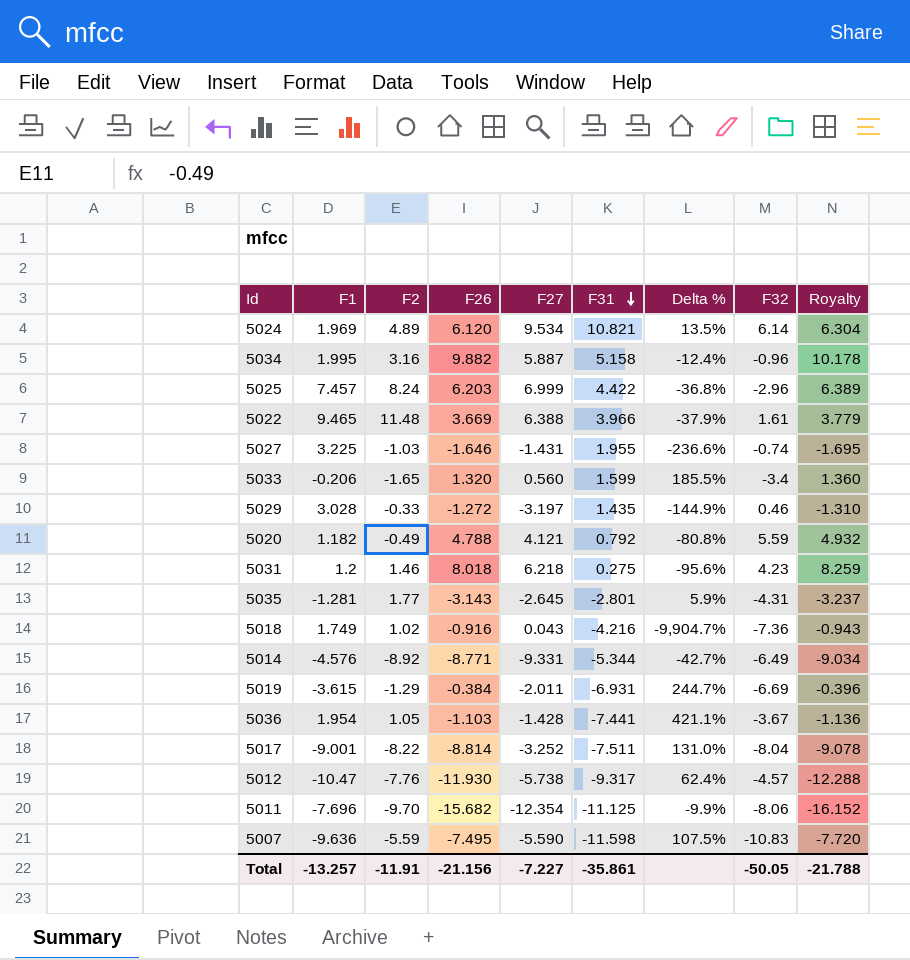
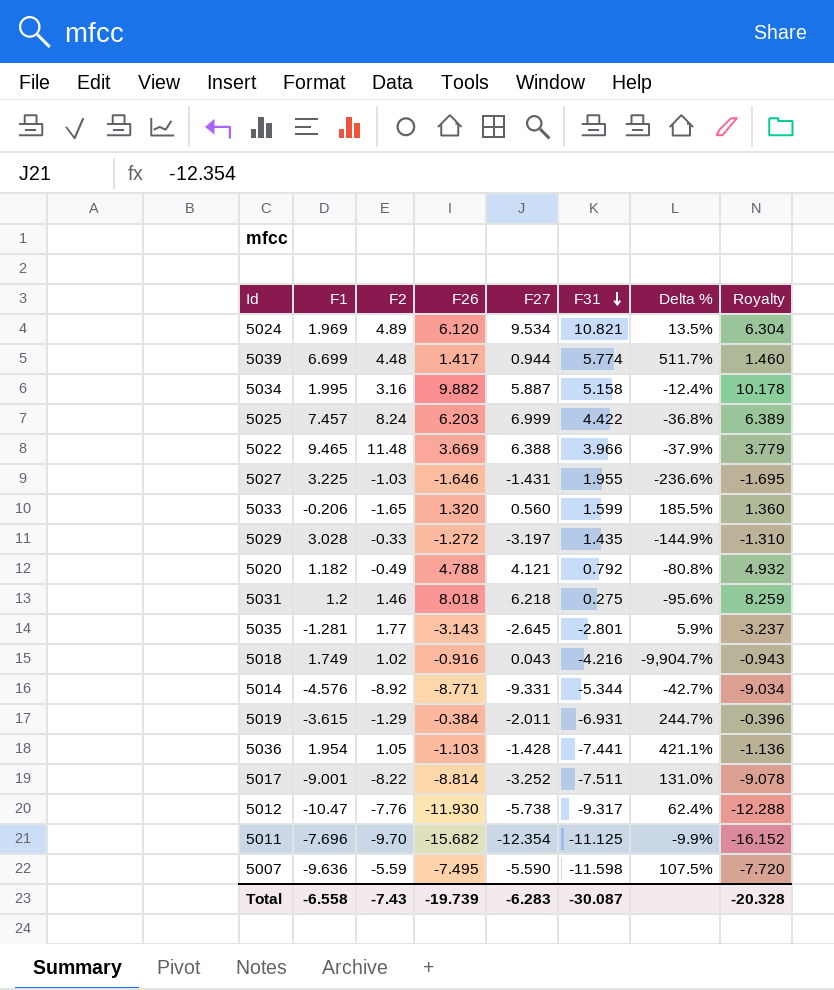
column F32 | position: 8 -> none
row 5039: none -> 6.699 | 4.48 | 1.417 | 0.944 | 5.774 | 511.7% | 1.460
Total | F1: -13.257 -> -6.558
Total | F2: -11.91 -> -7.43
Total | F26: -21.156 -> -19.739
Total | F27: -7.227 -> -6.283
Total | F31: -35.861 -> -30.087
Total | Royalty: -21.788 -> -20.328

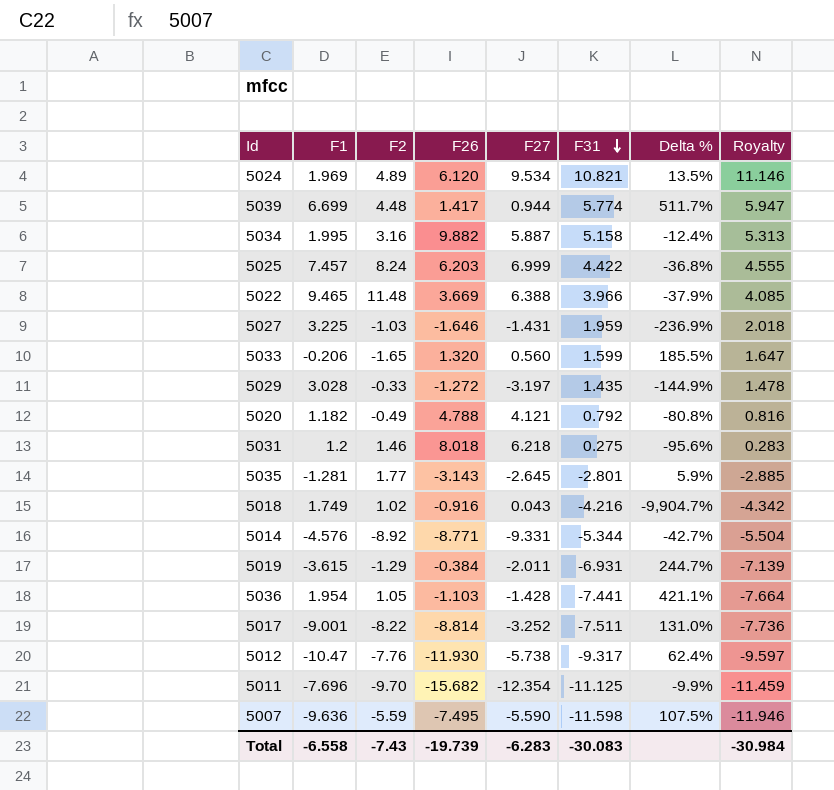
column Royalty | formula: [F26] * 1.03 -> [F31] * 1.03
5027 | F31: 1.955 -> 1.959
5027 | Delta %: -236.6% -> -236.9%
Total | F31: -30.087 -> -30.083
Total | Royalty: -20.328 -> -30.984

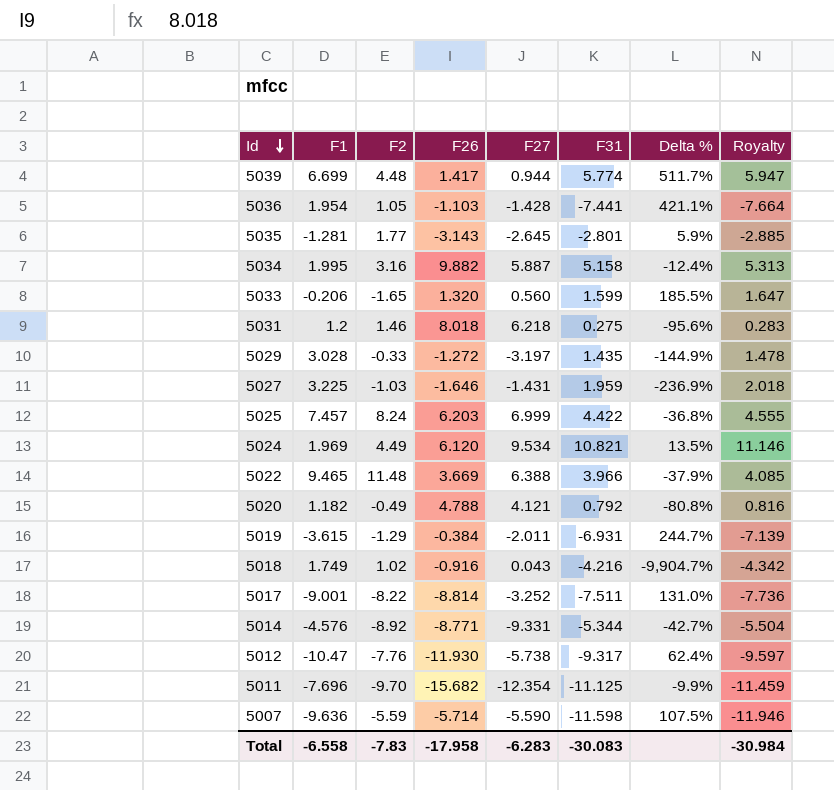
row order: F31 descending -> Id descending
5024 | F2: 4.89 -> 4.49
5007 | F26: -7.495 -> -5.714
Total | F2: -7.43 -> -7.83
Total | F26: -19.739 -> -17.958

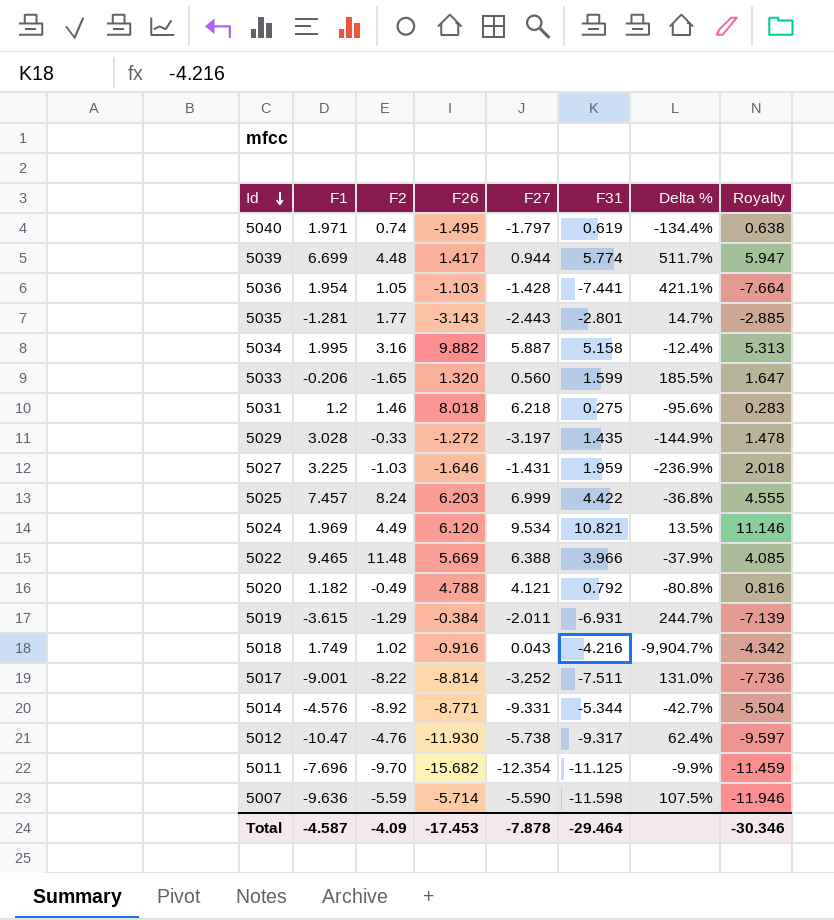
row 5040: none -> 1.971 | 0.74 | -1.495 | -1.797 | 0.619 | -134.4% | 0.638
5035 | F27: -2.645 -> -2.443
5035 | Delta %: 5.9% -> 14.7%
5022 | F26: 3.669 -> 5.669
5012 | F2: -7.76 -> -4.76
Total | F1: -6.558 -> -4.587
Total | F2: -7.83 -> -4.09
Total | F26: -17.958 -> -17.453
Total | F27: -6.283 -> -7.878
Total | F31: -30.083 -> -29.464
Total | Royalty: -30.984 -> -30.346

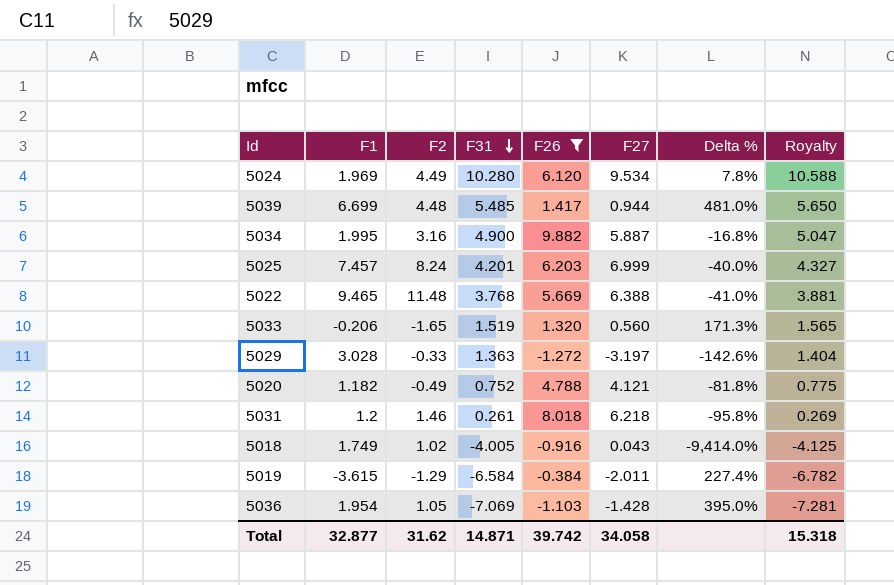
filter: none -> F26 >= -1.272
row order: Id descending -> F31 descending
column F31 | position: 6 -> 4
5024 | F31: 10.821 -> 10.280
5024 | Delta %: 13.5% -> 7.8%
5024 | Royalty: 11.146 -> 10.588
5039 | F31: 5.774 -> 5.485
5039 | Delta %: 511.7% -> 481.0%
5039 | Royalty: 5.947 -> 5.650
5034 | F31: 5.158 -> 4.900
5034 | Delta %: -12.4% -> -16.8%
5034 | Royalty: 5.313 -> 5.047
5025 | F31: 4.422 -> 4.201
5025 | Delta %: -36.8% -> -40.0%
5025 | Royalty: 4.555 -> 4.327
5022 | F31: 3.966 -> 3.768
5022 | Delta %: -37.9% -> -41.0%
5022 | Royalty: 4.085 -> 3.881
5033 | F31: 1.599 -> 1.519
5033 | Delta %: 185.5% -> 171.3%
5033 | Royalty: 1.647 -> 1.565
5029 | F31: 1.435 -> 1.363
5029 | Delta %: -144.9% -> -142.6%
5029 | Royalty: 1.478 -> 1.404
5020 | F31: 0.792 -> 0.752
5020 | Delta %: -80.8% -> -81.8%
5020 | Royalty: 0.816 -> 0.775
5031 | F31: 0.275 -> 0.261
5031 | Delta %: -95.6% -> -95.8%
5031 | Royalty: 0.283 -> 0.269
5018 | F31: -4.216 -> -4.005
5018 | Delta %: -9,904.7% -> -9,414.0%
5018 | Royalty: -4.342 -> -4.125
5019 | F31: -6.931 -> -6.584
5019 | Delta %: 244.7% -> 227.4%
5019 | Royalty: -7.139 -> -6.782
5036 | F31: -7.441 -> -7.069
5036 | Delta %: 421.1% -> 395.0%
5036 | Royalty: -7.664 -> -7.281
Total | F1: -4.587 -> 32.877
Total | F2: -4.09 -> 31.62
Total | F31: -29.464 -> 14.871
Total | F26: -17.453 -> 39.742
Total | F27: -7.878 -> 34.058
Total | Royalty: -30.346 -> 15.318

